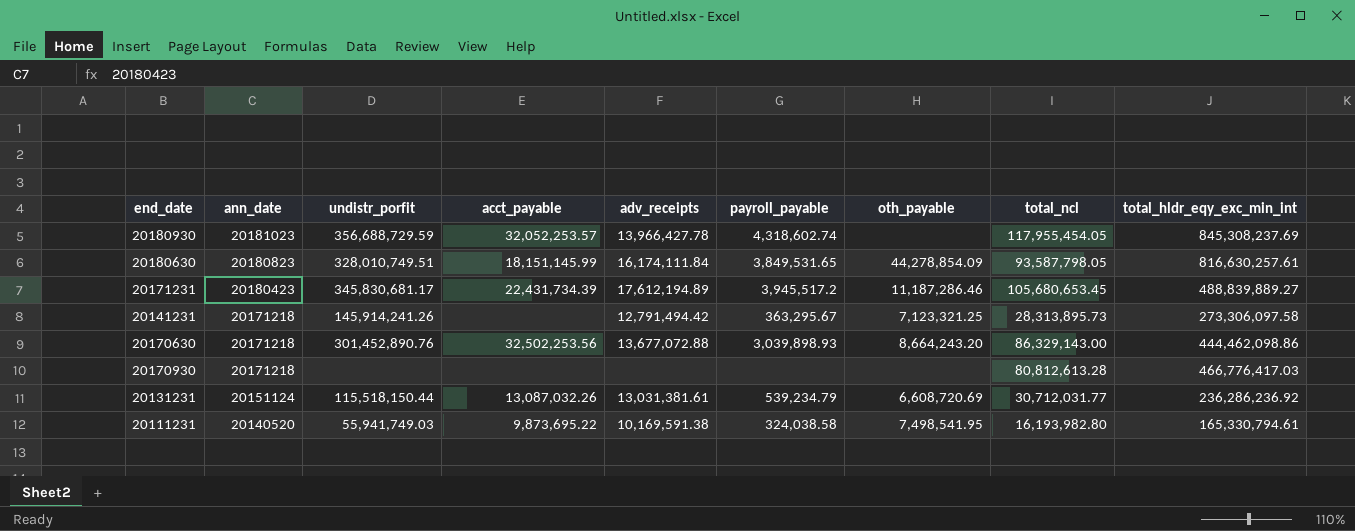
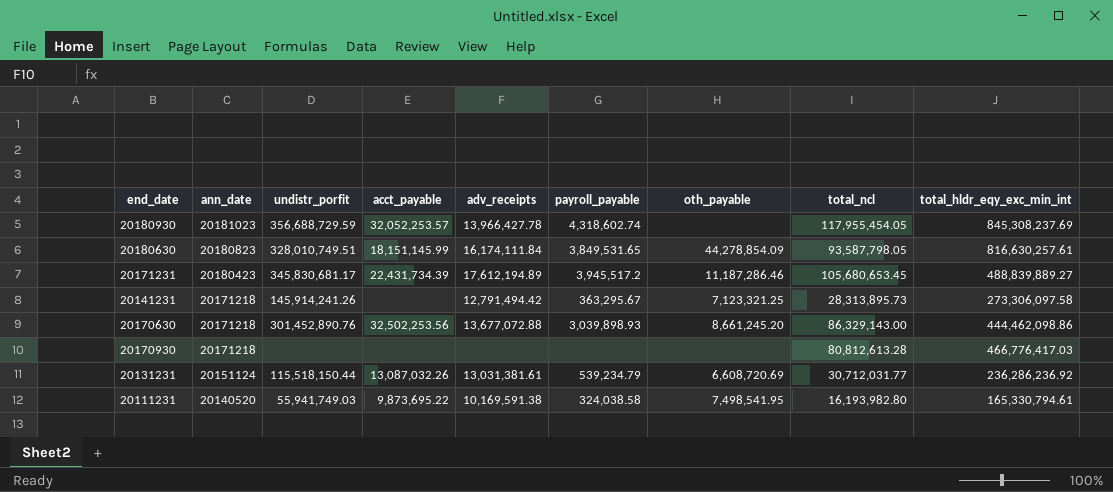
20170630 | oth_payable: 8,664,243.20 -> 8,661,245.20

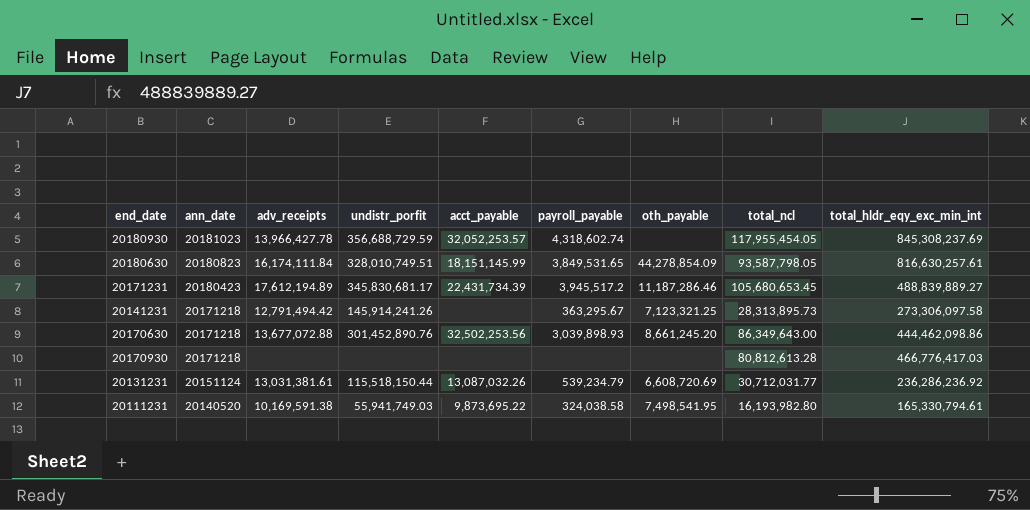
column adv_receipts | position: 5 -> 3
20170630 | total_ncl: 86,329,143.00 -> 86,349,643.00

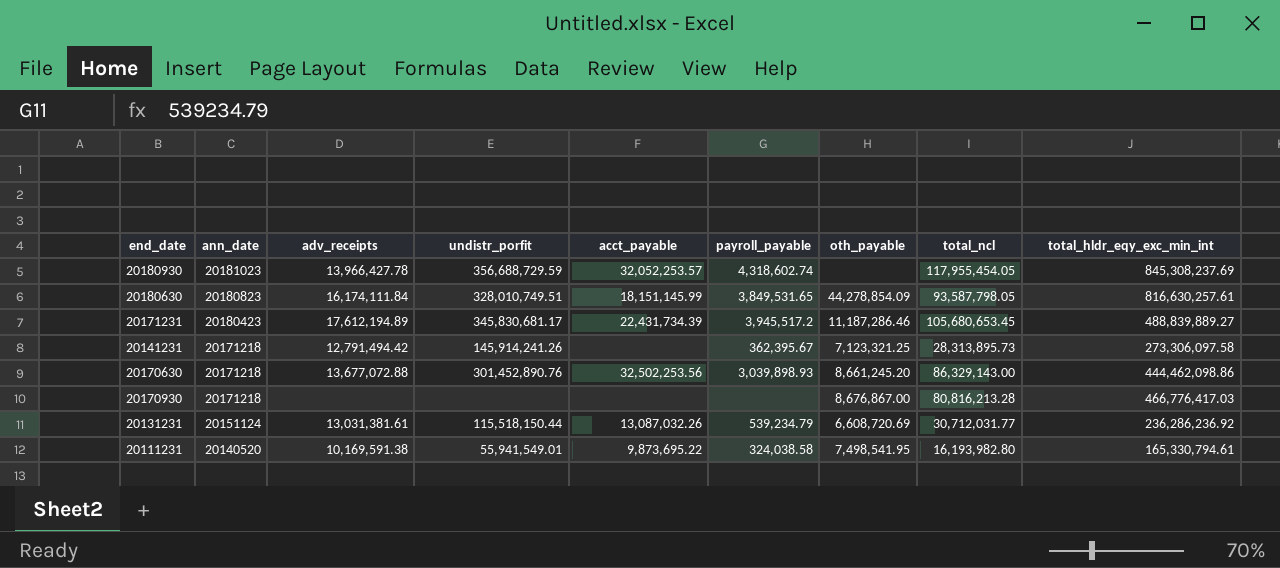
20141231 | payroll_payable: 363,295.67 -> 362,395.67
20170630 | total_ncl: 86,349,643.00 -> 86,329,143.00
20170930 | oth_payable: none -> 8,676,867.00
20170930 | total_ncl: 80,812,613.28 -> 80,816,213.28
20111231 | undistr_porfit: 55,941,749.03 -> 55,941,549.01

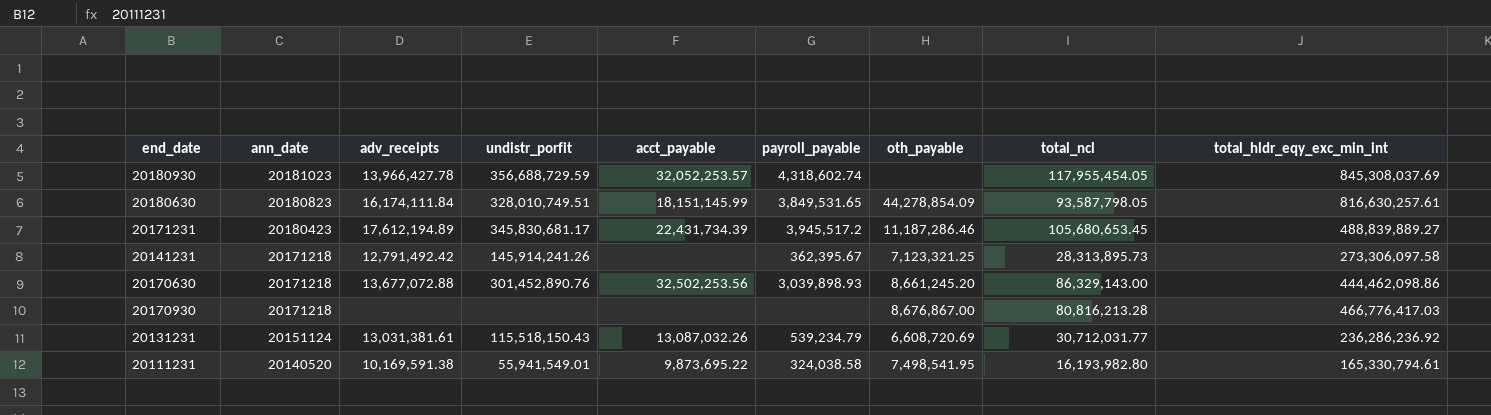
20180930 | total_hldr_eqy_exc_min_int: 845,308,237.69 -> 845,308,037.69
20141231 | adv_receipts: 12,791,494.42 -> 12,791,492.42
20131231 | undistr_porfit: 115,518,150.44 -> 115,518,150.43

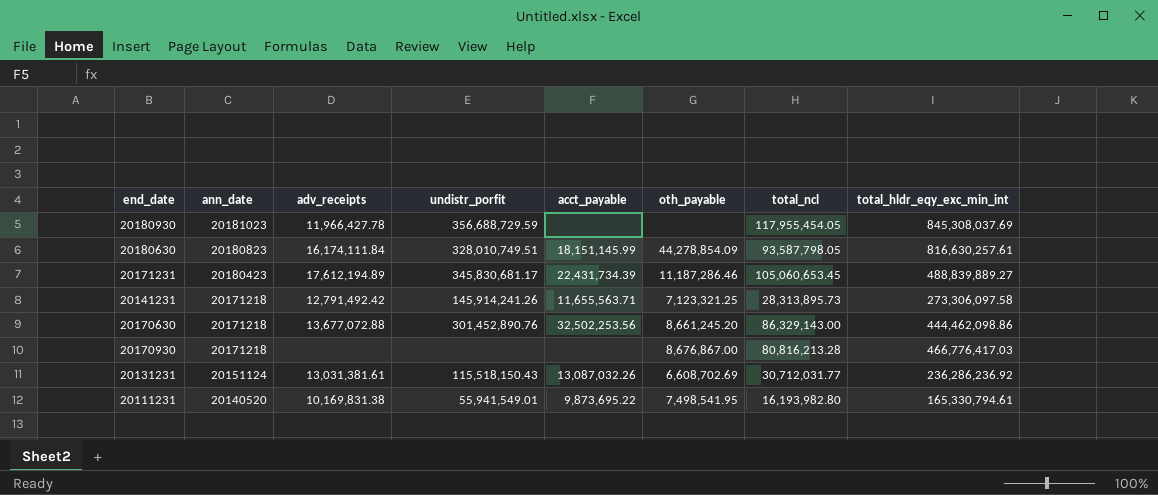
column payroll_payable | position: 6 -> none
20180930 | adv_receipts: 13,966,427.78 -> 11,966,427.78
20180930 | acct_payable: 32,052,253.57 -> none
20171231 | total_ncl: 105,680,653.45 -> 105,060,653.45
20141231 | acct_payable: none -> 11,655,563.71
20131231 | oth_payable: 6,608,720.69 -> 6,608,702.69
20111231 | adv_receipts: 10,169,591.38 -> 10,169,831.38

